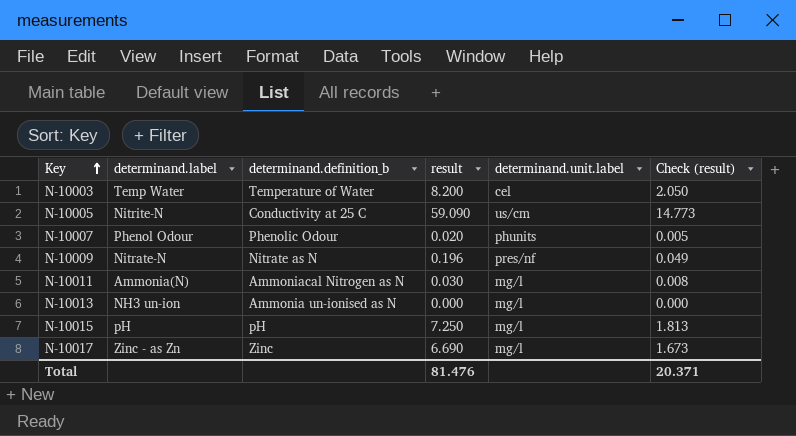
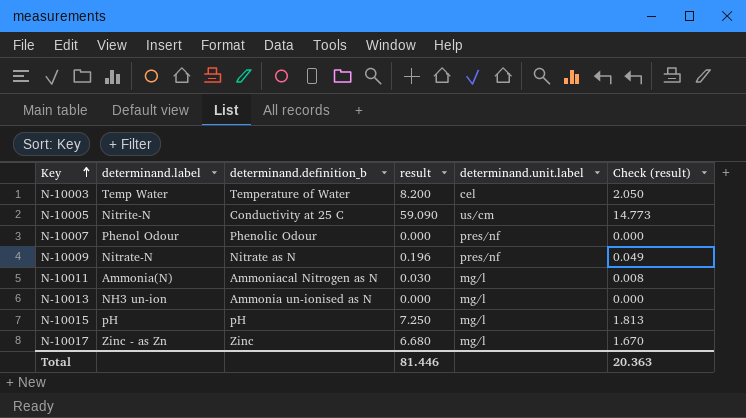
N-10007 | result: 0.020 -> 0.000
N-10007 | determinand.unit.label: phunits -> pres/nf
N-10007 | Check (result): 0.005 -> 0.000
N-10017 | result: 6.690 -> 6.680
N-10017 | Check (result): 1.673 -> 1.670
Total | result: 81.476 -> 81.446
Total | Check (result): 20.371 -> 20.363

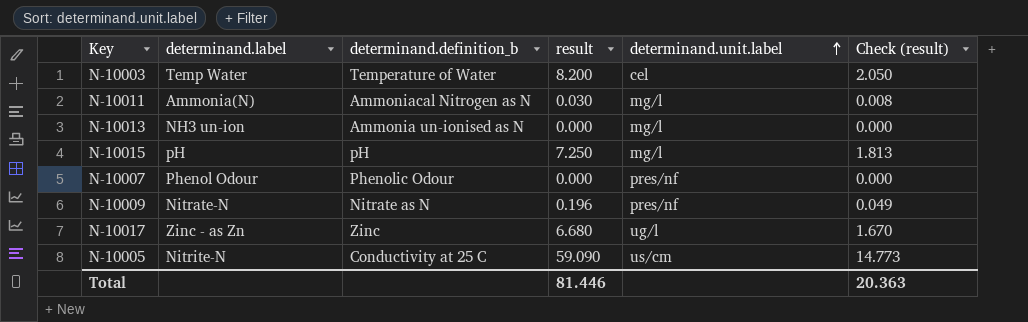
row order: Key ascending -> determinand.unit.label ascending
N-10017 | determinand.unit.label: mg/l -> ug/l

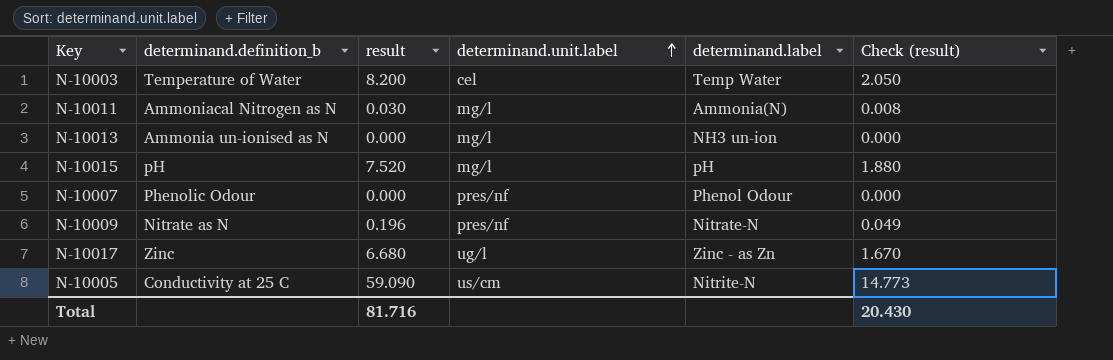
column determinand.label | position: 2 -> 5
N-10015 | result: 7.250 -> 7.520
N-10015 | Check (result): 1.813 -> 1.880
Total | result: 81.446 -> 81.716
Total | Check (result): 20.363 -> 20.430

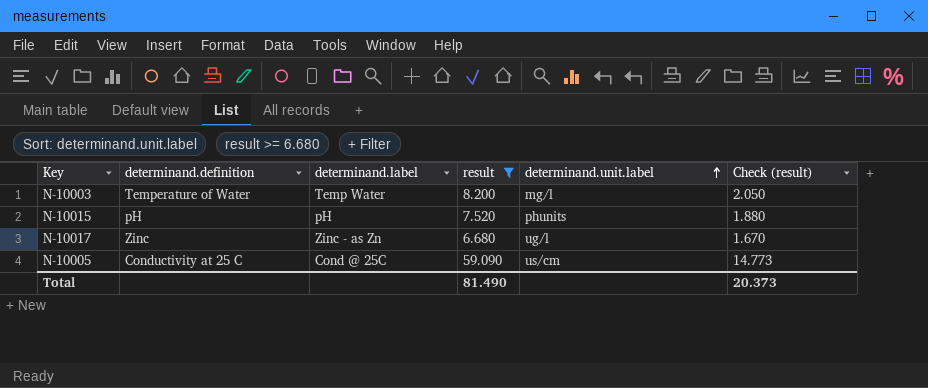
filter: none -> result >= 6.680
column name: determinand.definition_b -> determinand.definition
column determinand.label | position: 5 -> 3
N-10003 | determinand.unit.label: cel -> mg/l
N-10015 | determinand.unit.label: mg/l -> phunits
N-10005 | determinand.label: Nitrite-N -> Cond @ 25C
Total | result: 81.716 -> 81.490
Total | Check (result): 20.430 -> 20.373

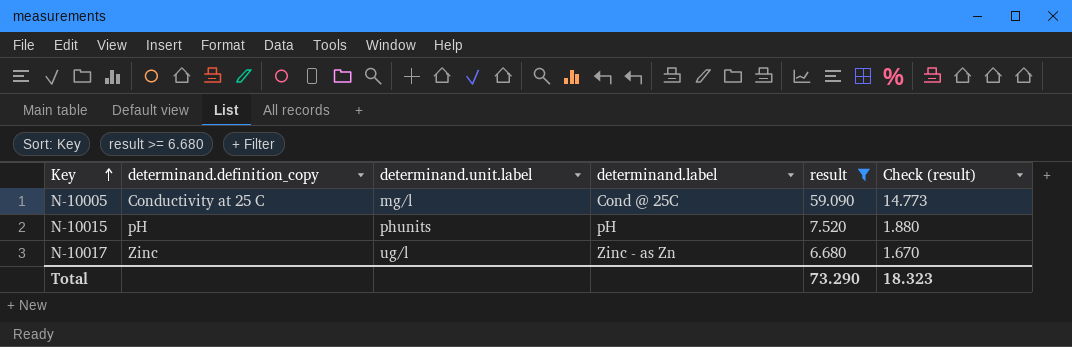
row order: determinand.unit.label ascending -> Key ascending
column name: determinand.definition -> determinand.definition_copy
column determinand.unit.label | position: 5 -> 3
row N-10003: Temperature of Water | Temp Water | 8.200 | mg/l | 2.050 -> none
N-10005 | determinand.unit.label: us/cm -> mg/l
Total | result: 81.490 -> 73.290
Total | Check (result): 20.373 -> 18.323

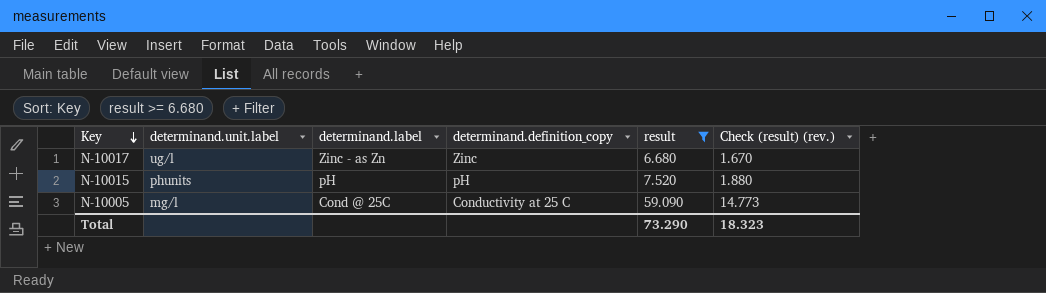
row order: Key ascending -> Key descending
column determinand.definition_copy | position: 2 -> 4
column name: Check (result) -> Check (result) (rev.)

